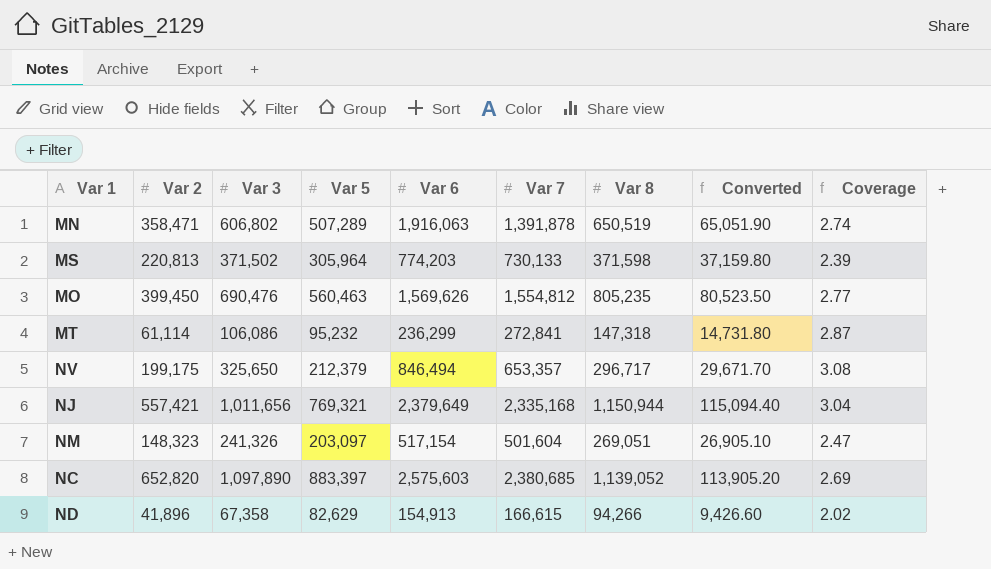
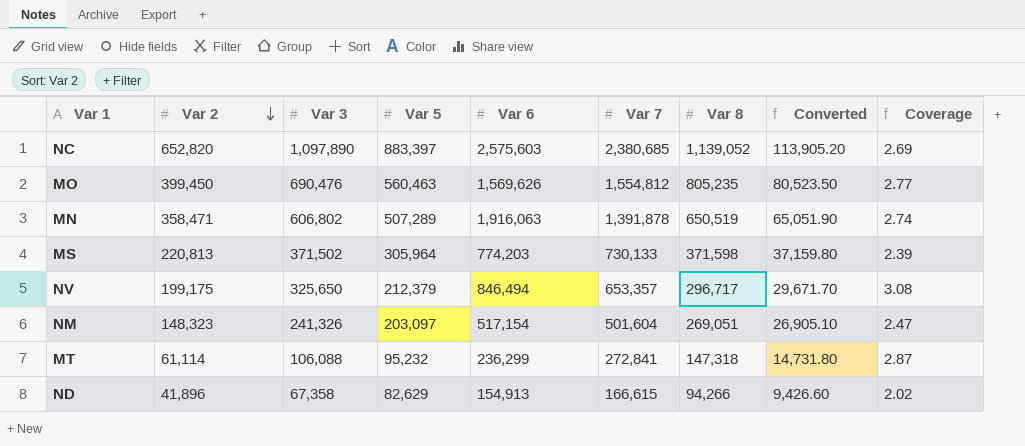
row order: none -> Var 2 descending
row NJ: 557,421 | 1,011,656 | 769,321 | 2,379,649 | 2,335,168 | 1,150,944 | 115,094.40 | 3.04 -> none
MT | Var 3: 106,086 -> 106,088

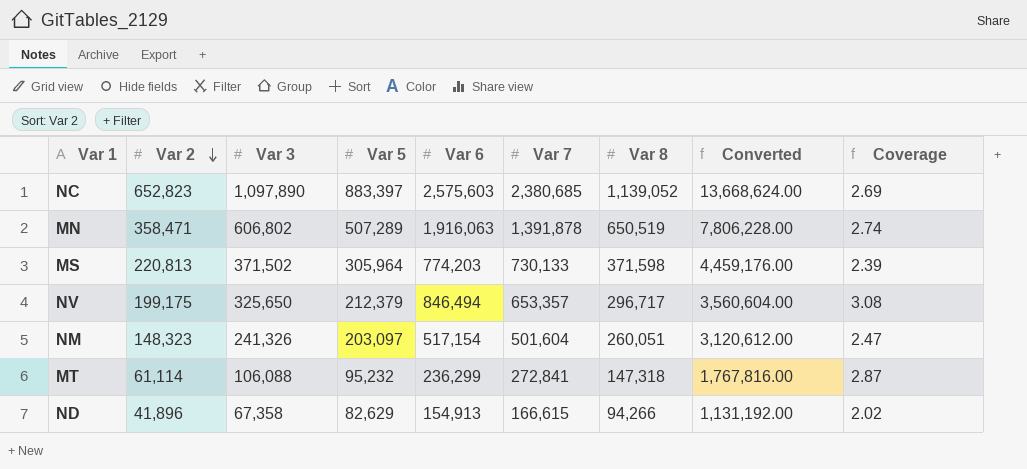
column Converted | formula: [Var 8] * 0.1 -> [Var 8] * 12
row MO: 399,450 | 690,476 | 560,463 | 1,569,626 | 1,554,812 | 805,235 | 80,523.50 | 2.77 -> none
NC | Var 2: 652,820 -> 652,823
NM | Var 8: 269,051 -> 260,051

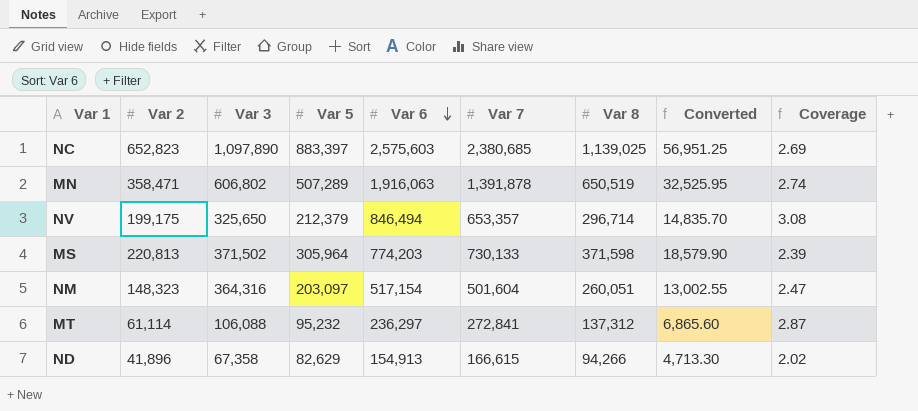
row order: Var 2 descending -> Var 6 descending
column Converted | formula: [Var 8] * 12 -> [Var 8] * 0.05
NC | Var 8: 1,139,052 -> 1,139,025
NV | Var 8: 296,717 -> 296,714
NM | Var 3: 241,326 -> 364,316
MT | Var 6: 236,299 -> 236,297
MT | Var 8: 147,318 -> 137,312

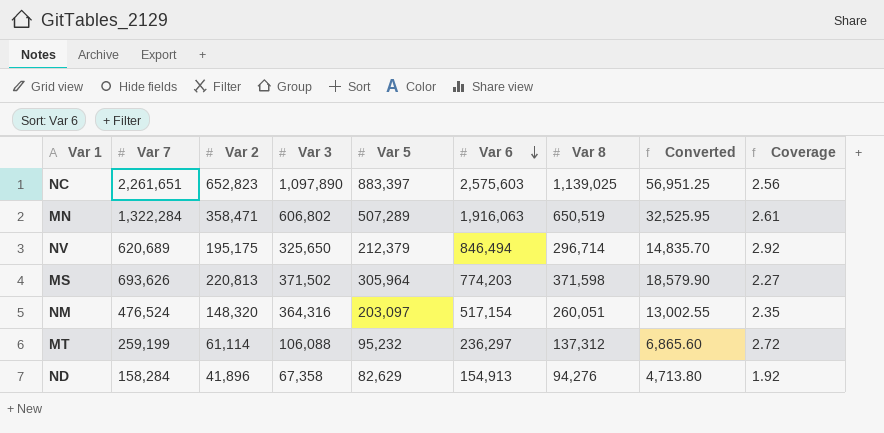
column Var 7 | position: 6 -> 2
NC | Var 7: 2,380,685 -> 2,261,651
NC | Coverage: 2.69 -> 2.56
MN | Var 7: 1,391,878 -> 1,322,284
MN | Coverage: 2.74 -> 2.61
NV | Var 7: 653,357 -> 620,689
NV | Var 2: 199,175 -> 195,175
NV | Coverage: 3.08 -> 2.92
MS | Var 7: 730,133 -> 693,626
MS | Coverage: 2.39 -> 2.27
NM | Var 7: 501,604 -> 476,524
NM | Var 2: 148,323 -> 148,320
NM | Coverage: 2.47 -> 2.35
MT | Var 7: 272,841 -> 259,199
MT | Coverage: 2.87 -> 2.72
ND | Var 7: 166,615 -> 158,284
ND | Var 8: 94,266 -> 94,276
ND | Converted: 4,713.30 -> 4,713.80
ND | Coverage: 2.02 -> 1.92

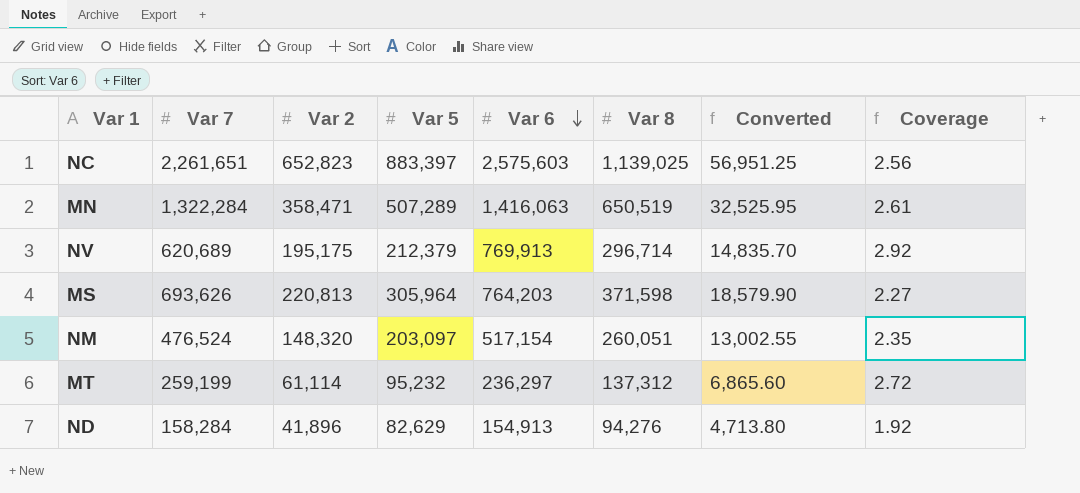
column Var 3 | position: 4 -> none
MN | Var 6: 1,916,063 -> 1,416,063
NV | Var 6: 846,494 -> 769,913
MS | Var 6: 774,203 -> 764,203

